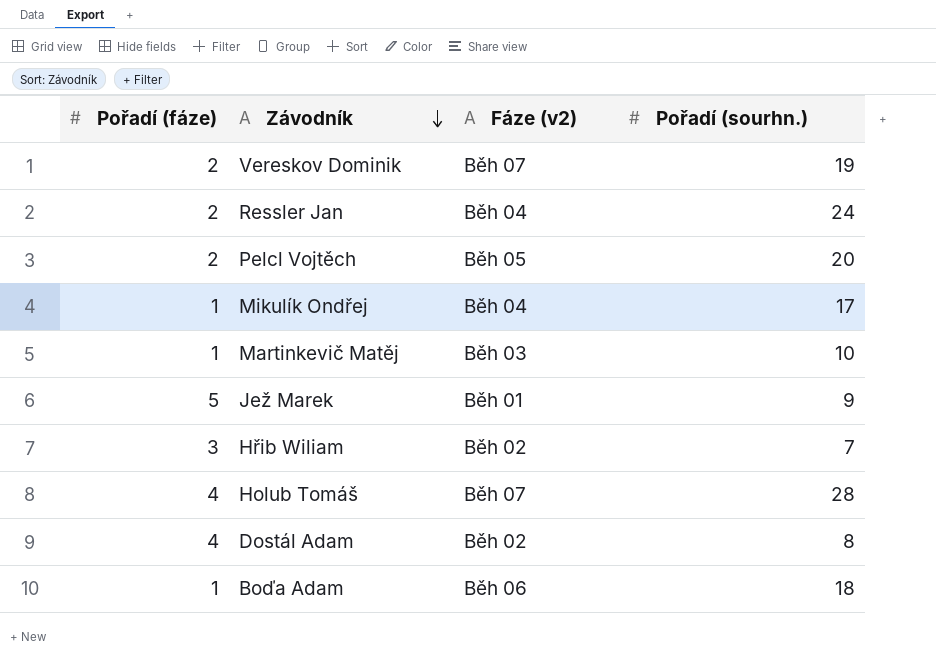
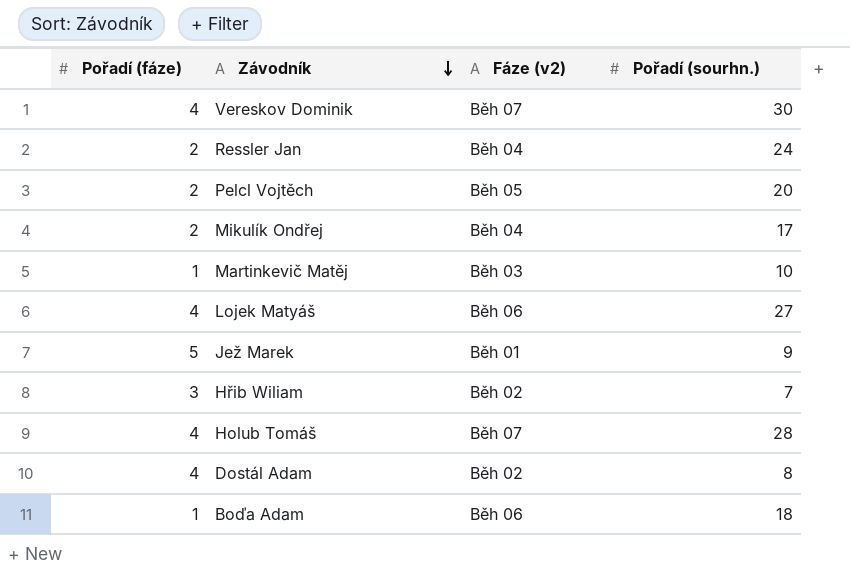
Vereskov Dominik | Pořadí (fáze): 2 -> 4
Vereskov Dominik | Pořadí (sourhn.): 19 -> 30
Mikulík Ondřej | Pořadí (fáze): 1 -> 2
row Lojek Matyáš: none -> 4 | Běh 06 | 27

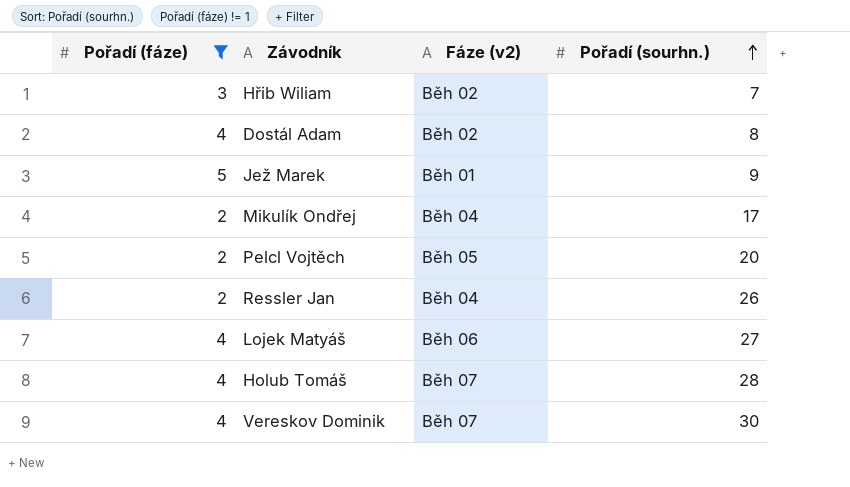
filter: none -> Pořadí (fáze) != 1
row order: Závodník descending -> Pořadí (sourhn.) ascending
Ressler Jan | Pořadí (sourhn.): 24 -> 26

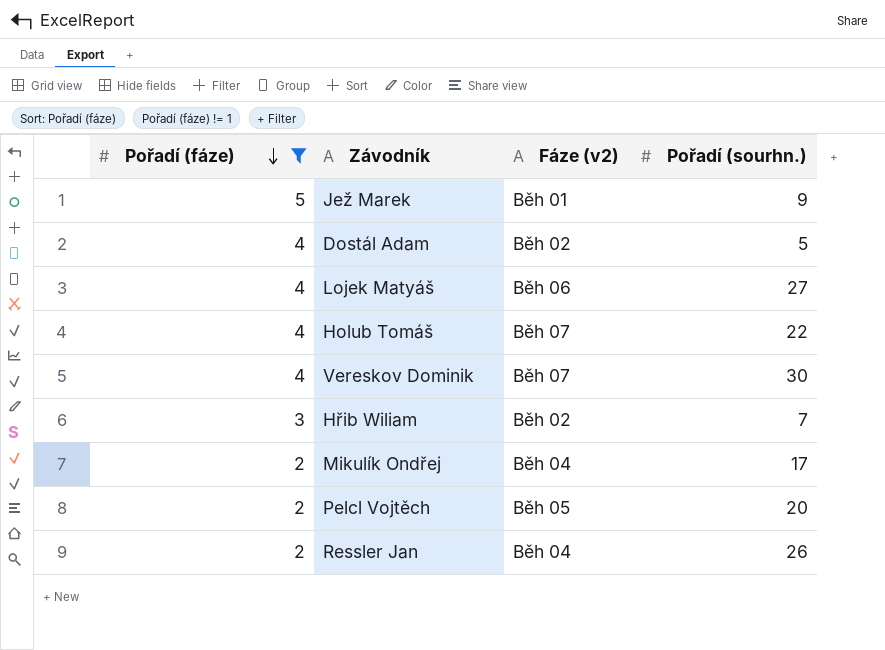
row order: Pořadí (sourhn.) ascending -> Pořadí (fáze) descending
Dostál Adam | Pořadí (sourhn.): 8 -> 5
Holub Tomáš | Pořadí (sourhn.): 28 -> 22

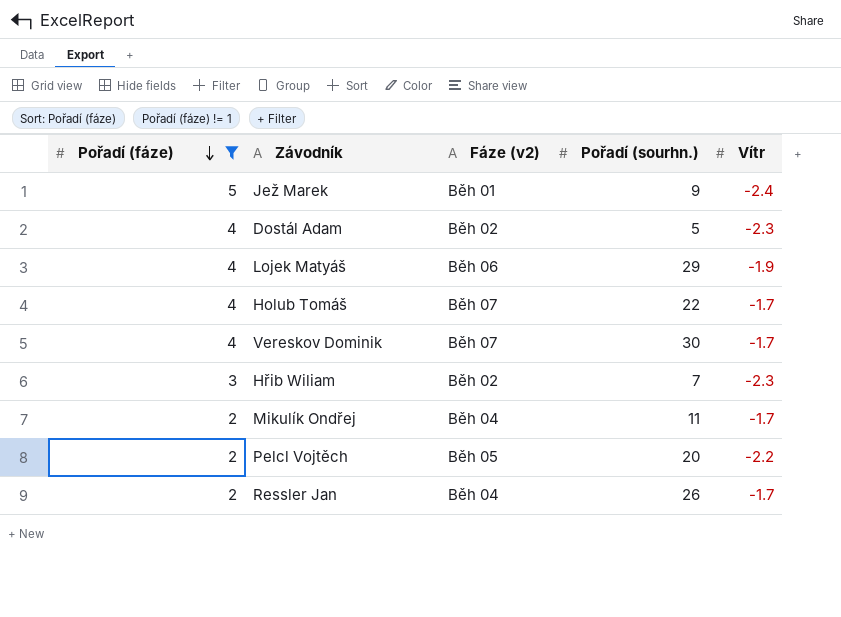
column Vítr | position: none -> 5
Lojek Matyáš | Pořadí (sourhn.): 27 -> 29
Mikulík Ondřej | Pořadí (sourhn.): 17 -> 11

